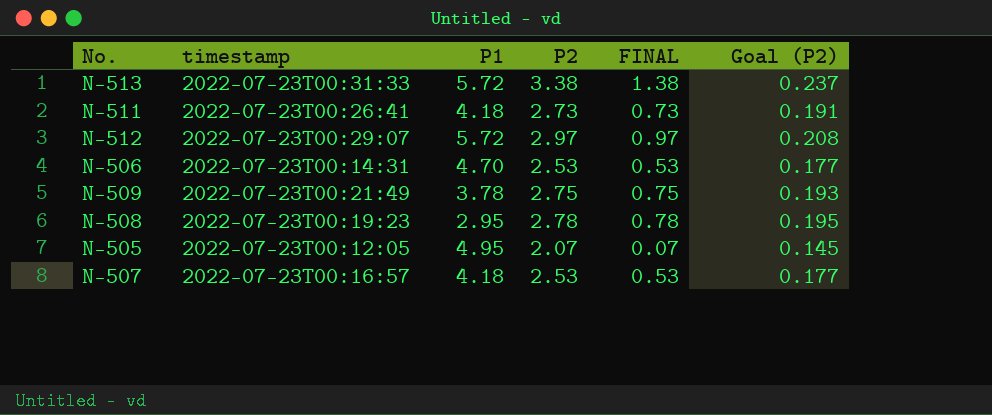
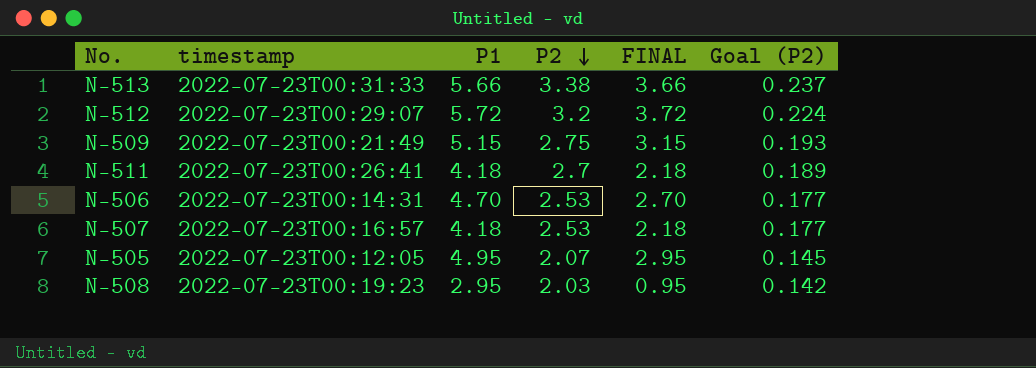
row order: none -> P2 descending
column FINAL | formula: [P2] - 2 -> [P1] - 2
N-513 | P1: 5.72 -> 5.66
N-512 | P2: 2.97 -> 3.2
N-512 | Goal (P2): 0.208 -> 0.224
N-509 | P1: 3.78 -> 5.15
N-511 | P2: 2.73 -> 2.7
N-511 | Goal (P2): 0.191 -> 0.189
N-508 | P2: 2.78 -> 2.03
N-508 | Goal (P2): 0.195 -> 0.142

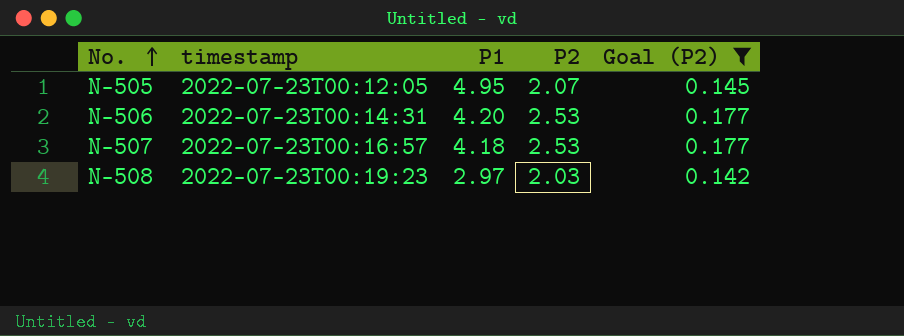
filter: none -> Goal (P2) <= 0.177
row order: P2 descending -> No. ascending
column FINAL | formula: [P1] - 2 -> none
N-506 | P1: 4.70 -> 4.20
N-508 | P1: 2.95 -> 2.97

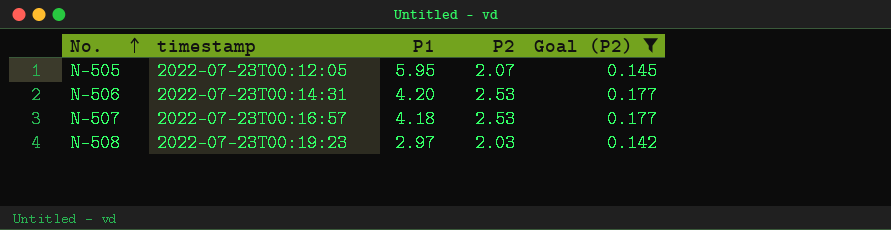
N-505 | P1: 4.95 -> 5.95

